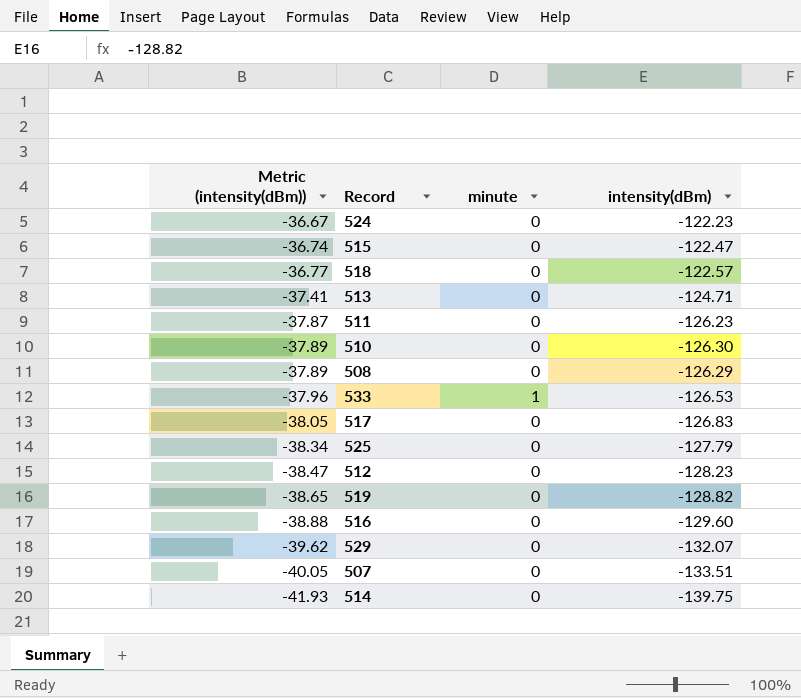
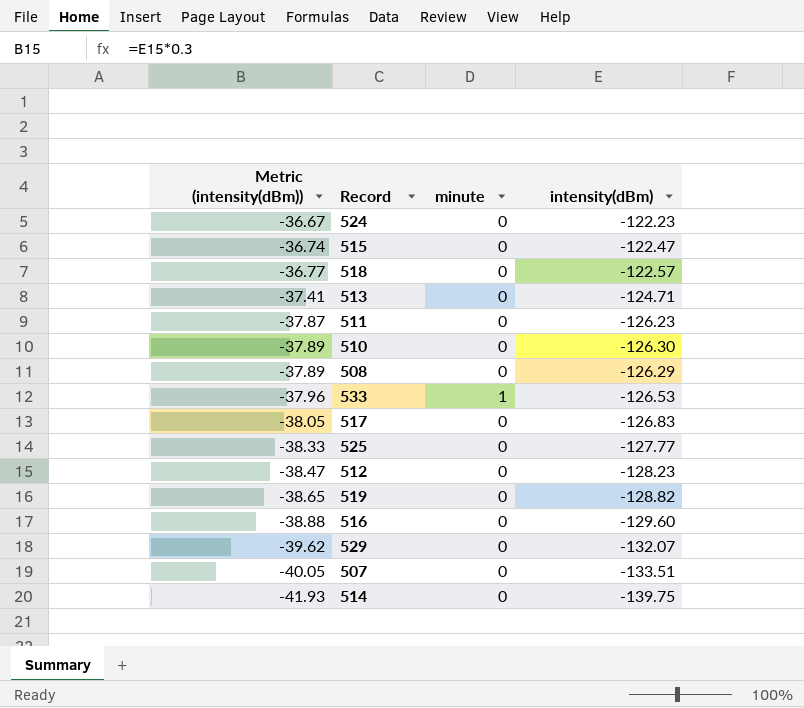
525 | Metric (intensity(dBm)): -38.34 -> -38.33
525 | intensity(dBm): -127.79 -> -127.77

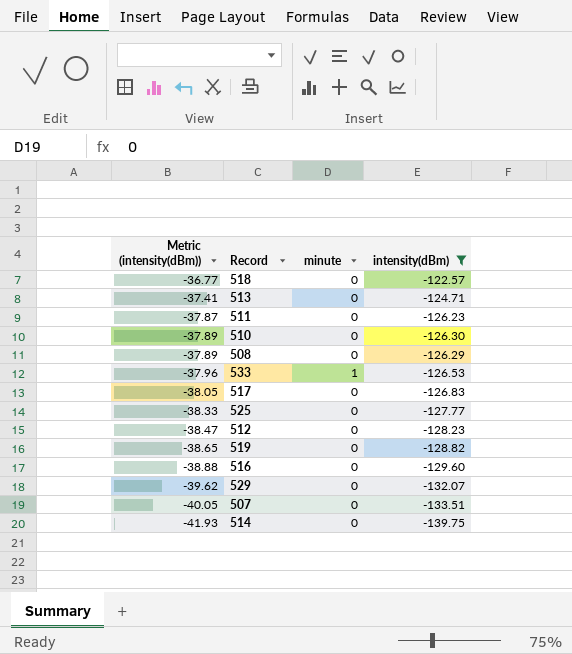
filter: none -> intensity(dBm) <= -122.57

